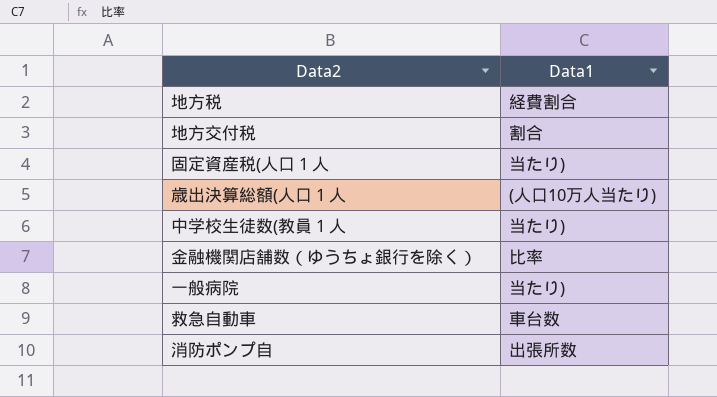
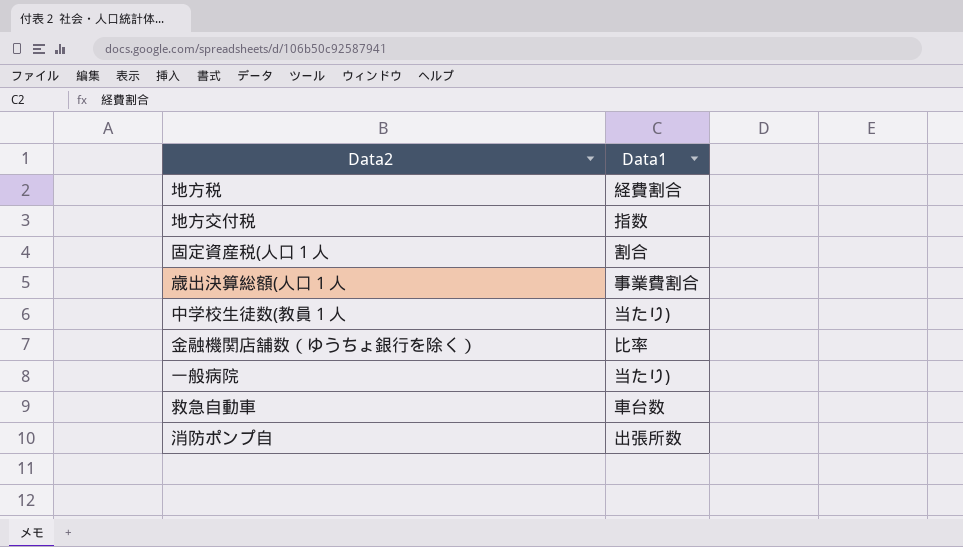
地方交付税 | Data1: 割合 -> 指数
固定資産税(人口１人 | Data1: 当たり) -> 割合
歳出決算総額(人口１人 | Data1: (人口10万人当たり) -> 事業費割合

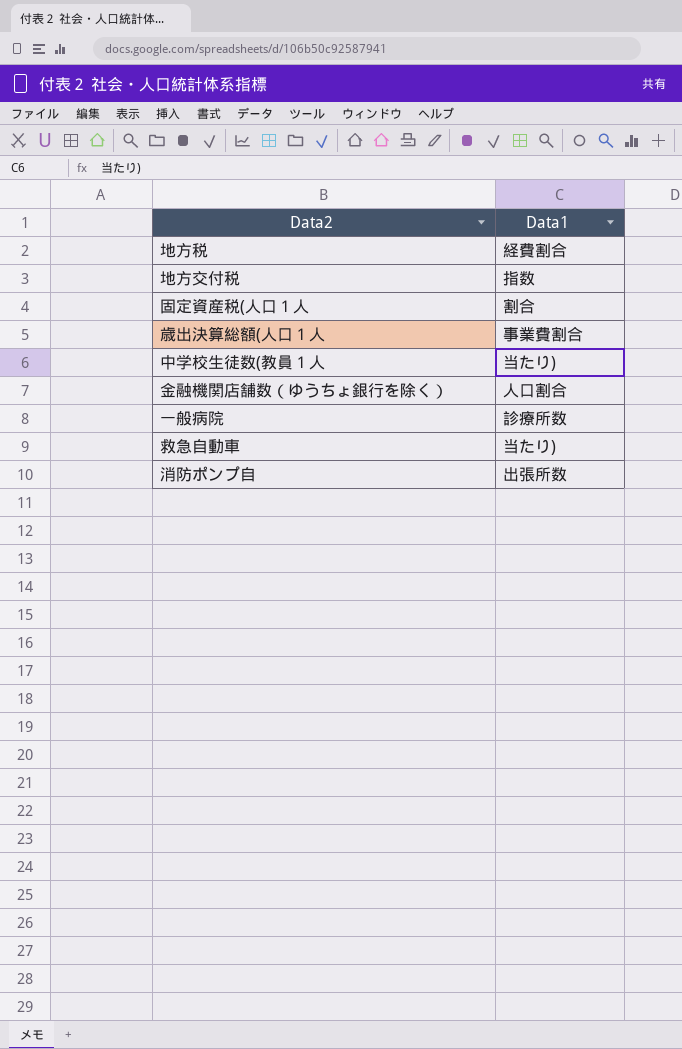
金融機関店舗数（ゆうちょ銀行を除く） | Data1: 比率 -> 人口割合
一般病院 | Data1: 当たり) -> 診療所数
救急自動車 | Data1: 車台数 -> 当たり)

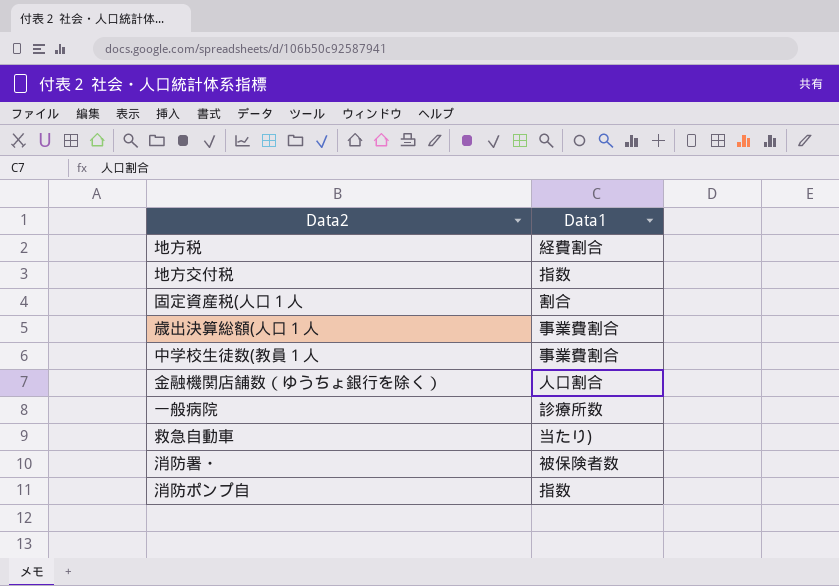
中学校生徒数(教員１人 | Data1: 当たり) -> 事業費割合
row 消防署・: none -> 被保険者数
消防ポンプ自 | Data1: 出張所数 -> 指数

